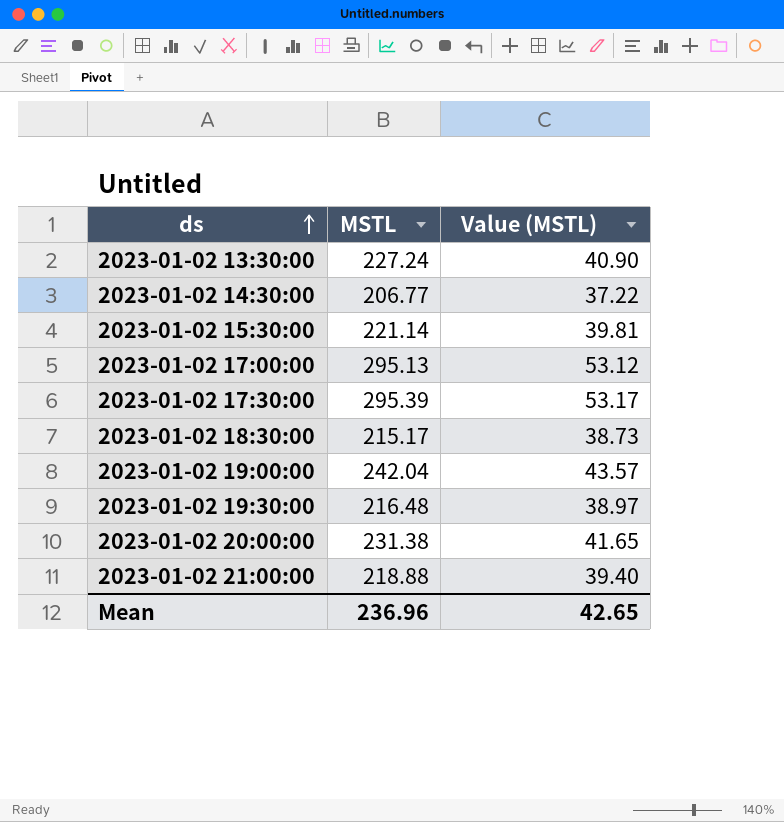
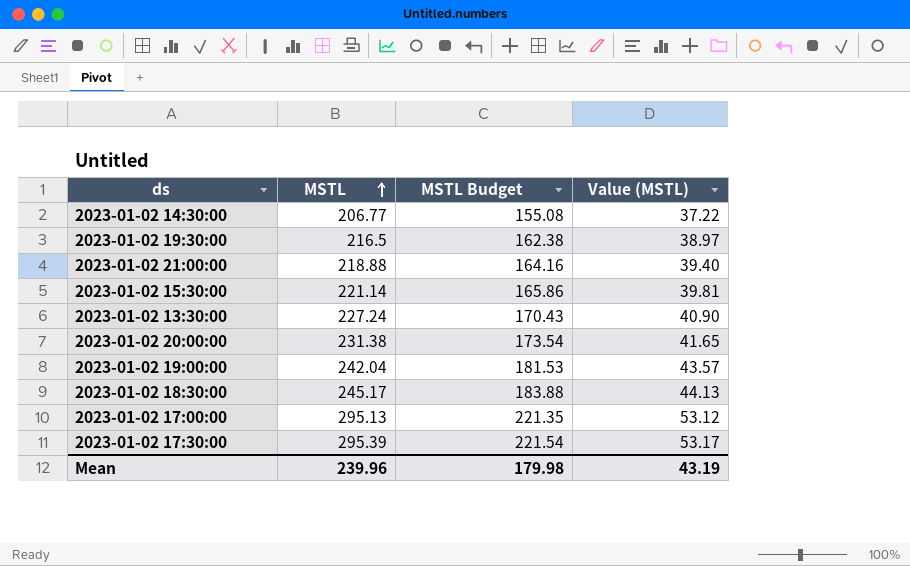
row order: ds ascending -> MSTL ascending
column MSTL Budget | formula: none -> [MSTL] * 0.75
2023-01-02 19:30:00 | MSTL: 216.48 -> 216.5
2023-01-02 18:30:00 | MSTL: 215.17 -> 245.17
2023-01-02 18:30:00 | Value (MSTL): 38.73 -> 44.13
Mean | MSTL: 236.96 -> 239.96
Mean | Value (MSTL): 42.65 -> 43.19

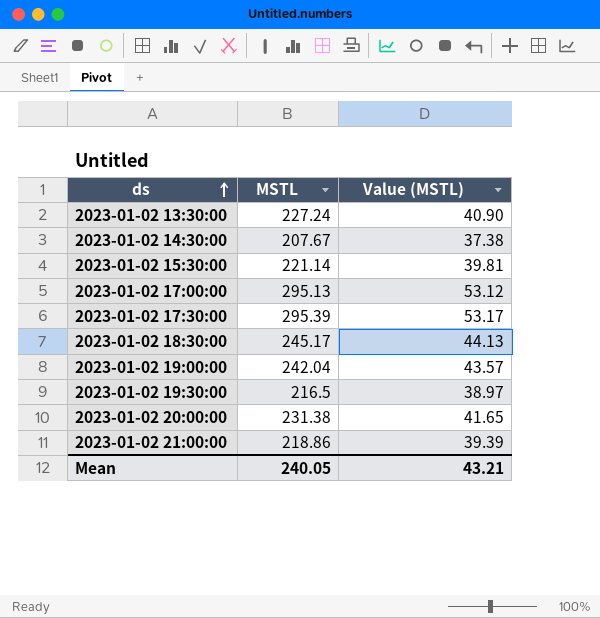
row order: MSTL ascending -> ds ascending
column MSTL Budget | formula: [MSTL] * 0.75 -> none
2023-01-02 14:30:00 | MSTL: 206.77 -> 207.67
2023-01-02 14:30:00 | Value (MSTL): 37.22 -> 37.38
2023-01-02 21:00:00 | MSTL: 218.88 -> 218.86
2023-01-02 21:00:00 | Value (MSTL): 39.40 -> 39.39
Mean | MSTL: 239.96 -> 240.05
Mean | Value (MSTL): 43.19 -> 43.21

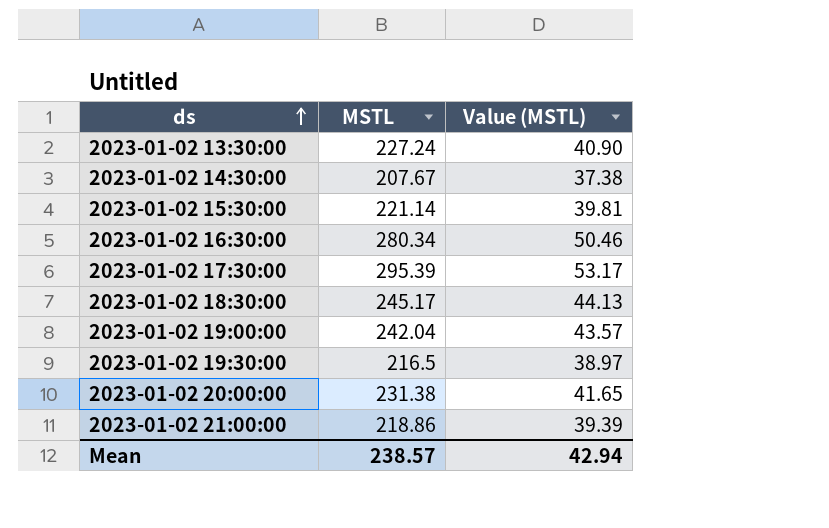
row 2023-01-02 17:00:00: 295.13 | 53.12 -> none
row 2023-01-02 16:30:00: none -> 280.34 | 50.46
Mean | MSTL: 240.05 -> 238.57
Mean | Value (MSTL): 43.21 -> 42.94

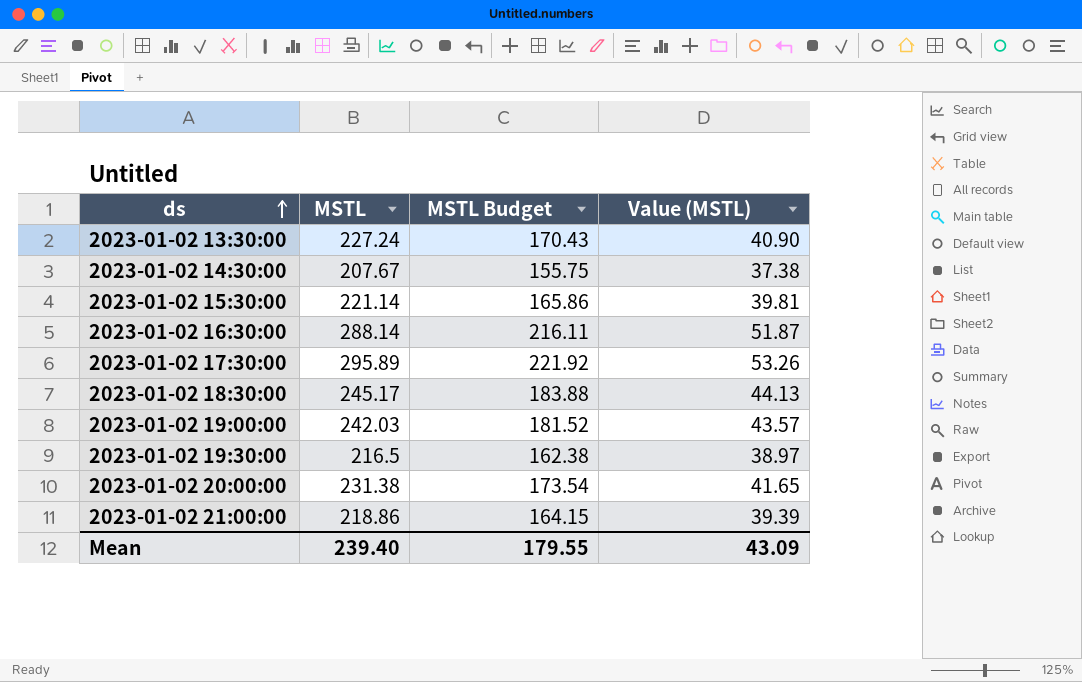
column MSTL Budget | formula: none -> [MSTL] * 0.75
2023-01-02 16:30:00 | MSTL: 280.34 -> 288.14
2023-01-02 16:30:00 | Value (MSTL): 50.46 -> 51.87
2023-01-02 17:30:00 | MSTL: 295.39 -> 295.89
2023-01-02 17:30:00 | Value (MSTL): 53.17 -> 53.26
2023-01-02 19:00:00 | MSTL: 242.04 -> 242.03
Mean | MSTL: 238.57 -> 239.40
Mean | Value (MSTL): 42.94 -> 43.09

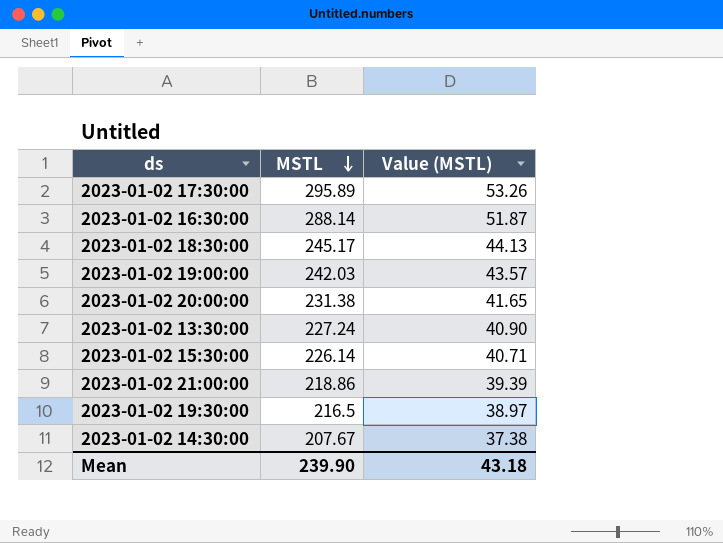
row order: ds ascending -> MSTL descending
column MSTL Budget | formula: [MSTL] * 0.75 -> none
2023-01-02 15:30:00 | MSTL: 221.14 -> 226.14
2023-01-02 15:30:00 | Value (MSTL): 39.81 -> 40.71
Mean | MSTL: 239.40 -> 239.90
Mean | Value (MSTL): 43.09 -> 43.18

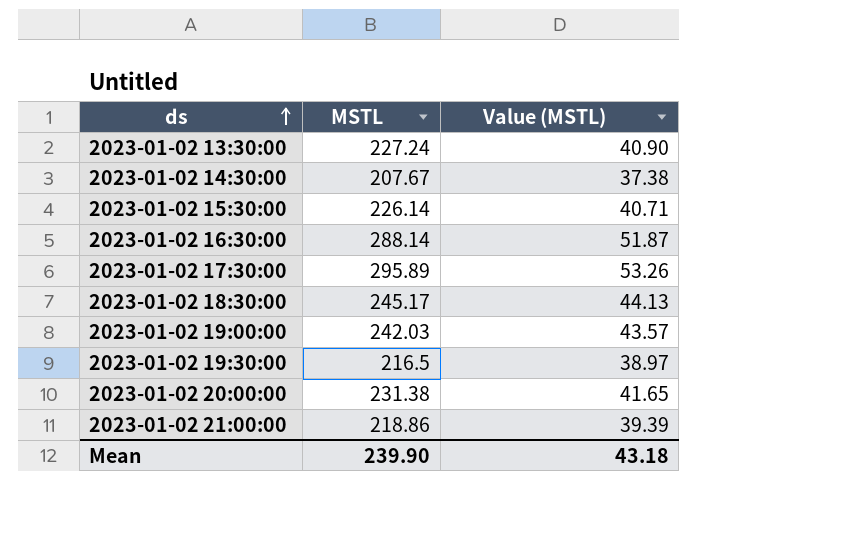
row order: MSTL descending -> ds ascending

